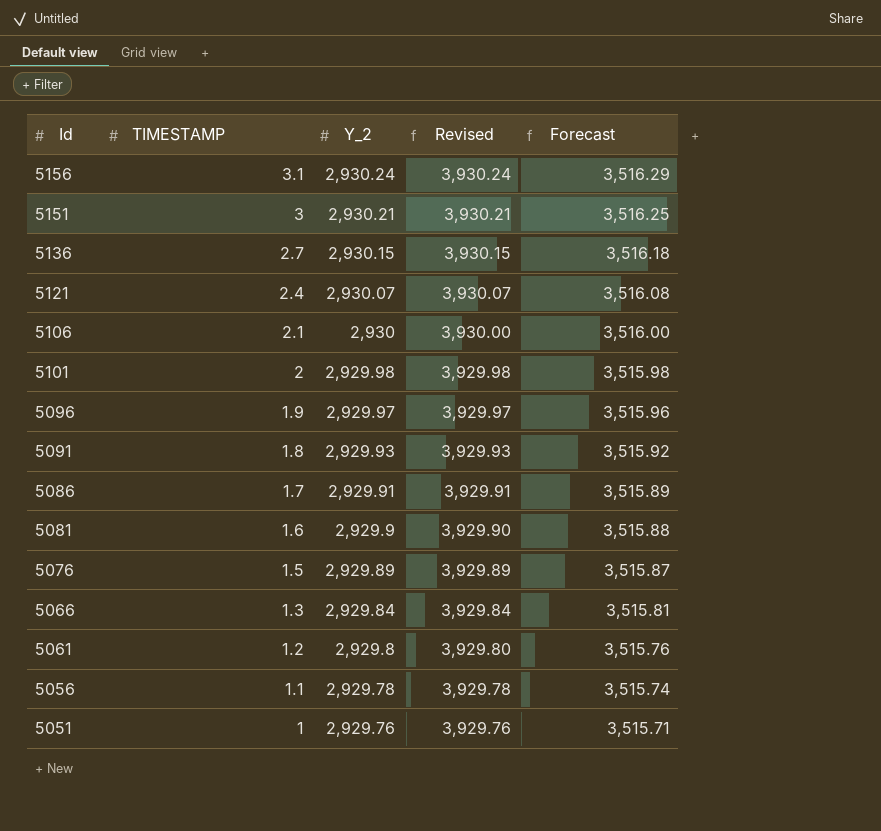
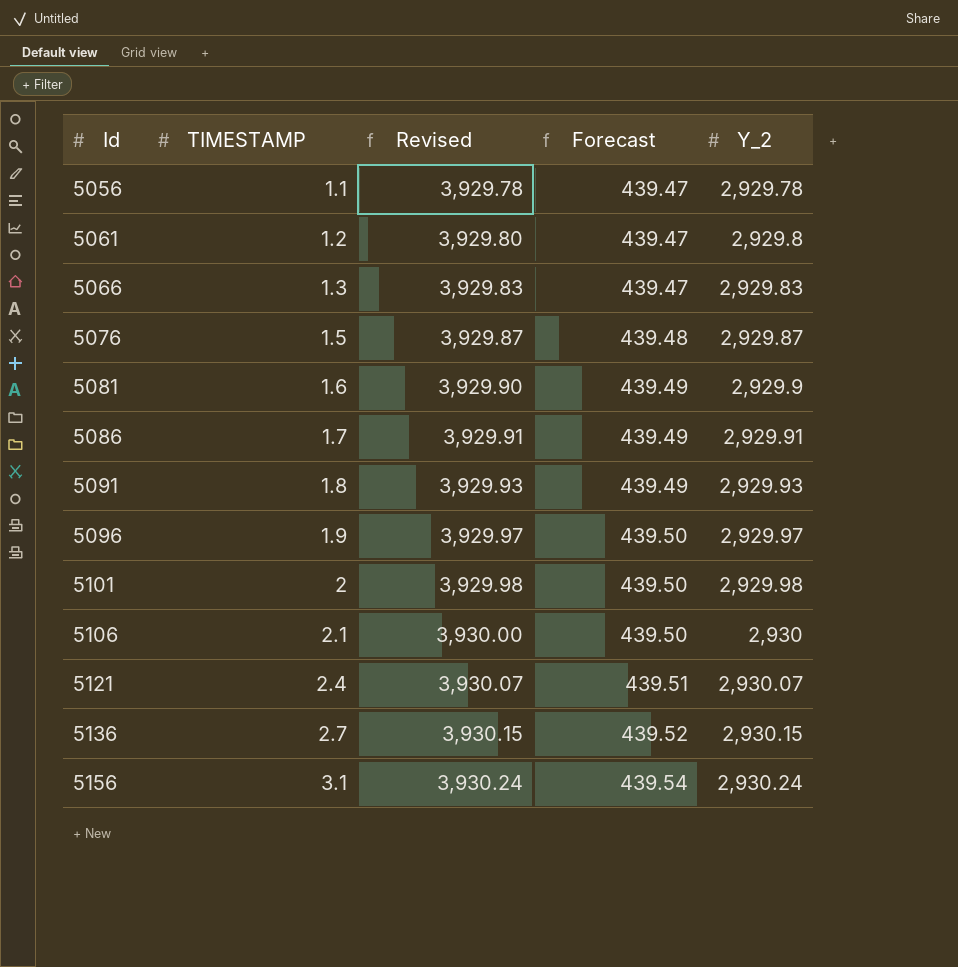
row order: Id descending -> Id ascending
column Forecast | formula: [Y_2] * 1.2 -> [Y_2] * 0.15
column Y_2 | position: 3 -> 5
row 5151: 3 | 2,930.21 | 3,930.21 | 3,516.25 -> none
row 5051: 1 | 2,929.76 | 3,929.76 | 3,515.71 -> none
5066 | Revised: 3,929.84 -> 3,929.83
5066 | Y_2: 2,929.84 -> 2,929.83
5076 | Revised: 3,929.89 -> 3,929.87
5076 | Y_2: 2,929.89 -> 2,929.87

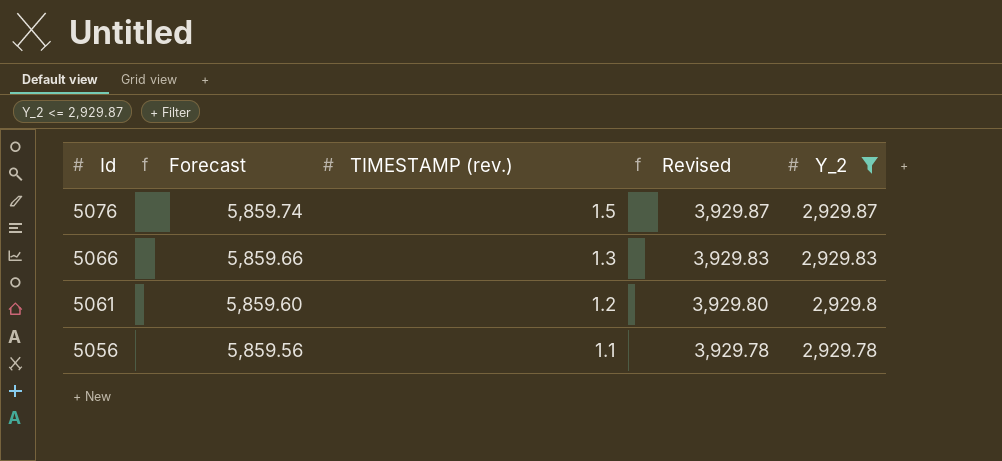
filter: none -> Y_2 <= 2,929.87
row order: Id ascending -> Id descending
column Forecast | formula: [Y_2] * 0.15 -> [Y_2] * 2
column Forecast | position: 4 -> 2
column name: TIMESTAMP -> TIMESTAMP (rev.)

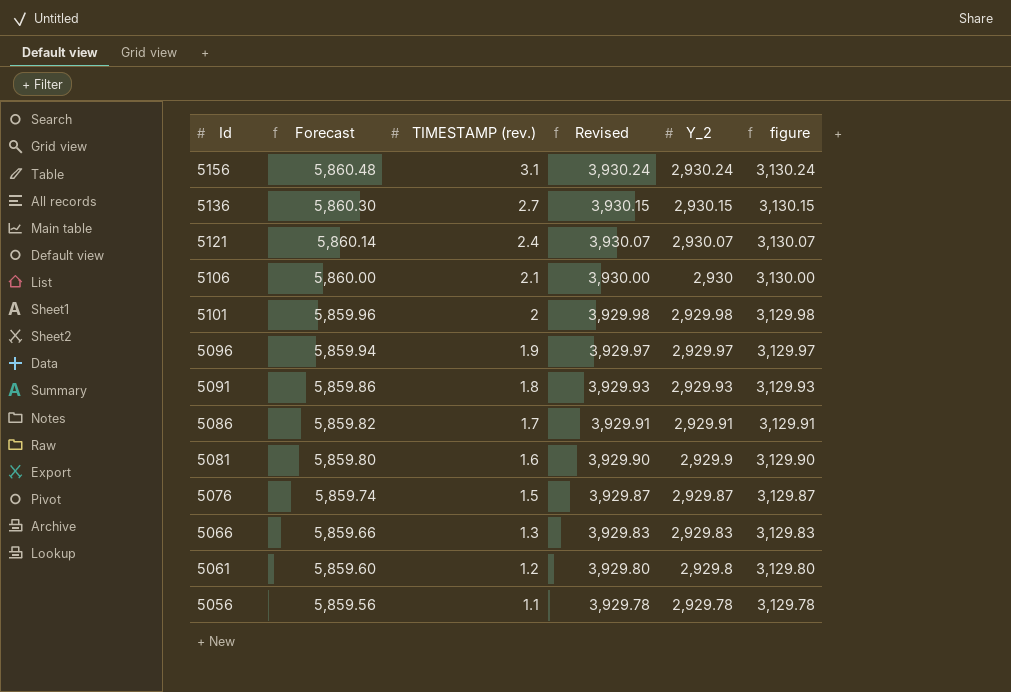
filter: Y_2 <= 2,929.87 -> none
column figure | formula: none -> [Y_2] + 200

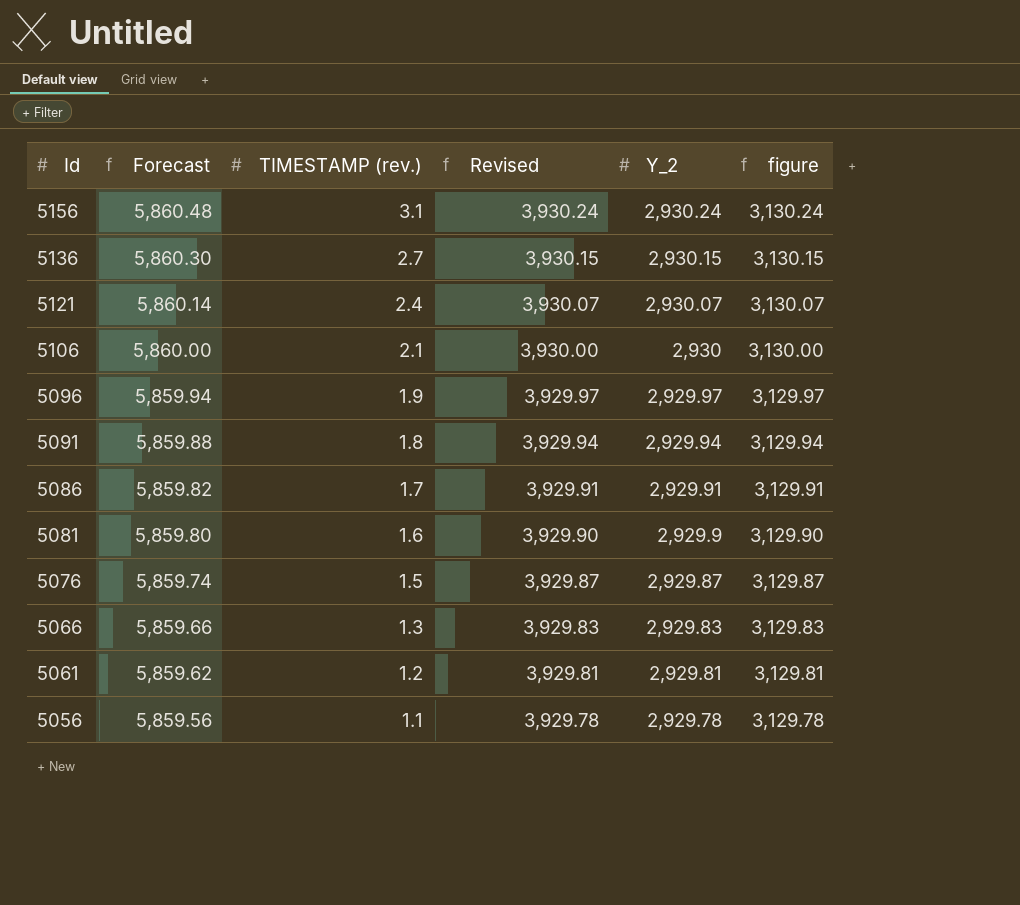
row 5101: 5,859.96 | 2 | 3,929.98 | 2,929.98 | 3,129.98 -> none
5091 | Forecast: 5,859.86 -> 5,859.88
5091 | Revised: 3,929.93 -> 3,929.94
5091 | Y_2: 2,929.93 -> 2,929.94
5091 | figure: 3,129.93 -> 3,129.94
5061 | Forecast: 5,859.60 -> 5,859.62
5061 | Revised: 3,929.80 -> 3,929.81
5061 | Y_2: 2,929.8 -> 2,929.81
5061 | figure: 3,129.80 -> 3,129.81

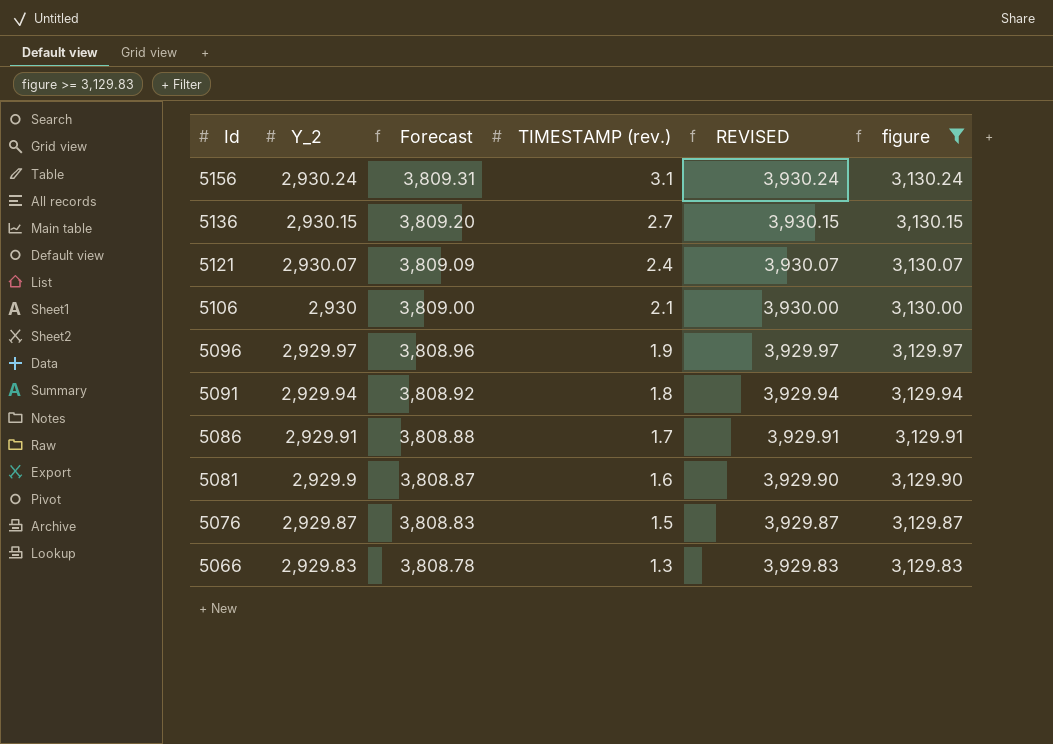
filter: none -> figure >= 3,129.83
column Y_2 | position: 5 -> 2
column Forecast | formula: [Y_2] * 2 -> [Y_2] * 1.3
column name: Revised -> REVISED

